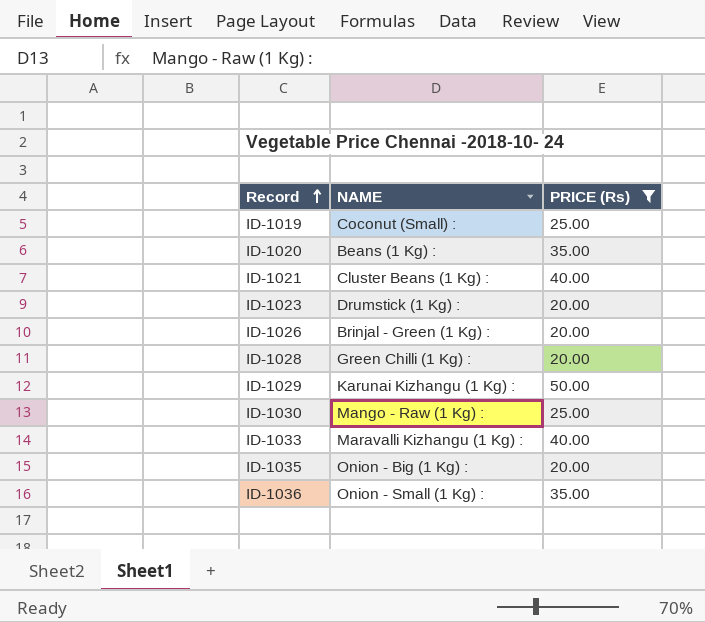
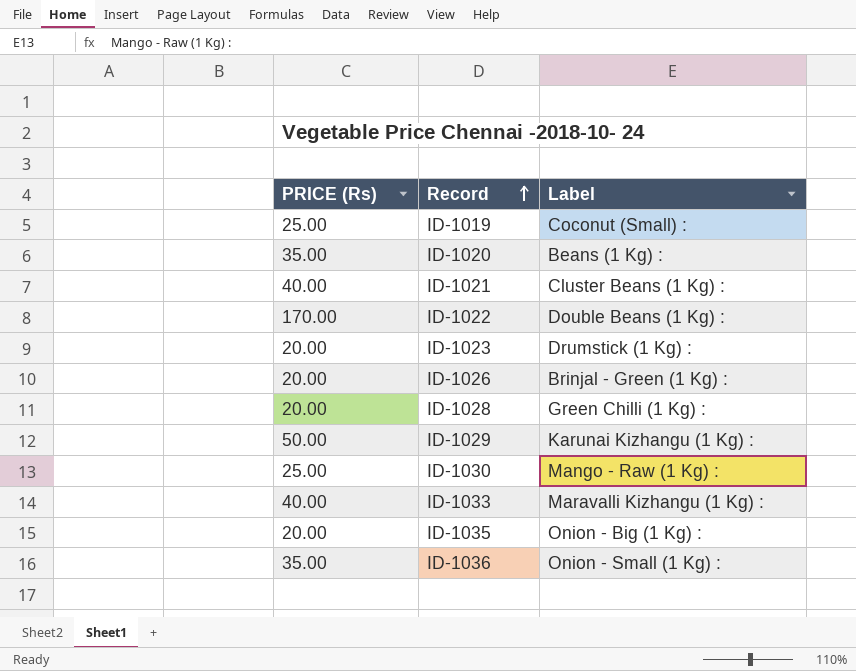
filter: PRICE (Rs) != 170.00 -> none
column PRICE (Rs) | position: 3 -> 1
column name: NAME -> Label

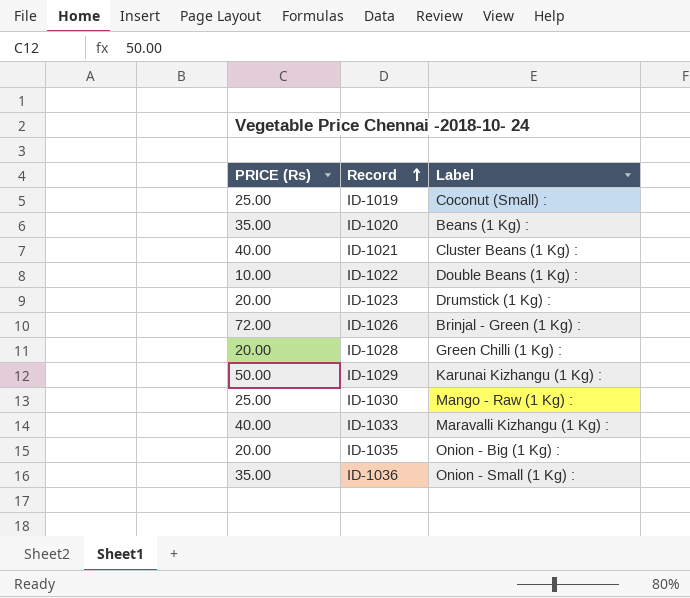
ID-1022 | PRICE (Rs): 170.00 -> 10.00
ID-1026 | PRICE (Rs): 20.00 -> 72.00

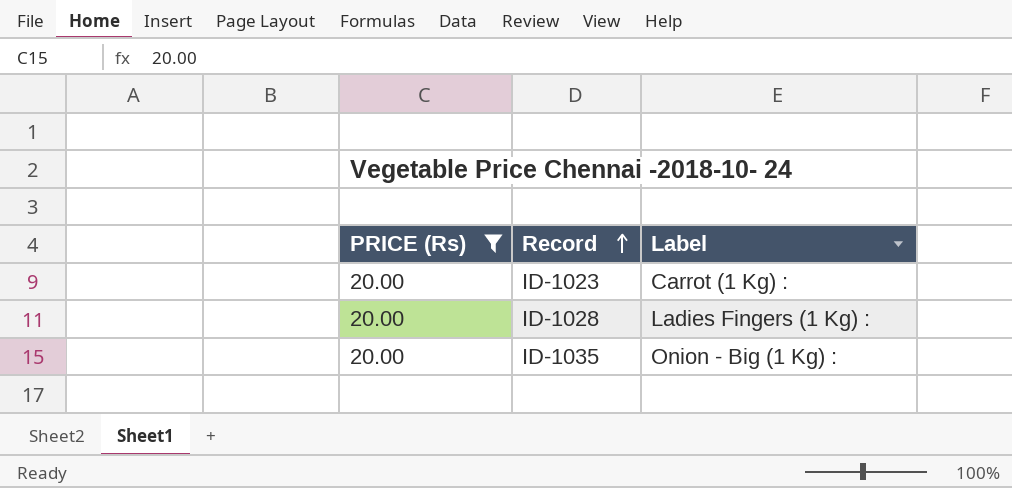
filter: none -> PRICE (Rs) = 20.00
ID-1023 | Label: Drumstick (1 Kg) : -> Carrot (1 Kg) :
ID-1028 | Label: Green Chilli (1 Kg) : -> Ladies Fingers (1 Kg) :

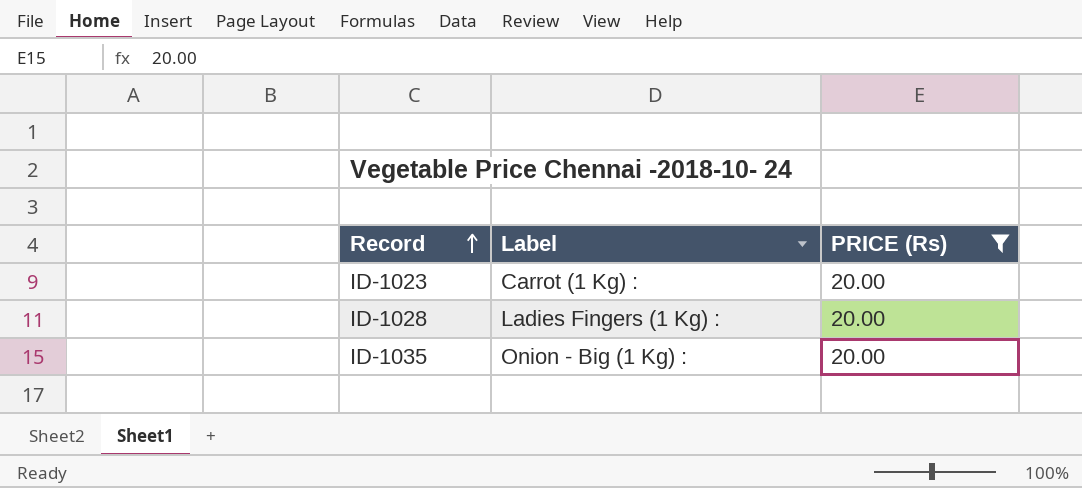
column PRICE (Rs) | position: 1 -> 3

